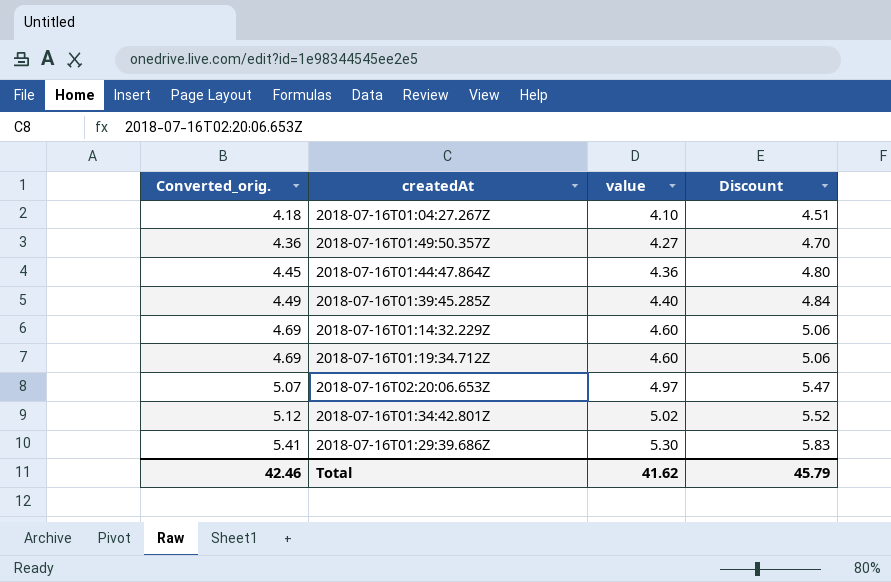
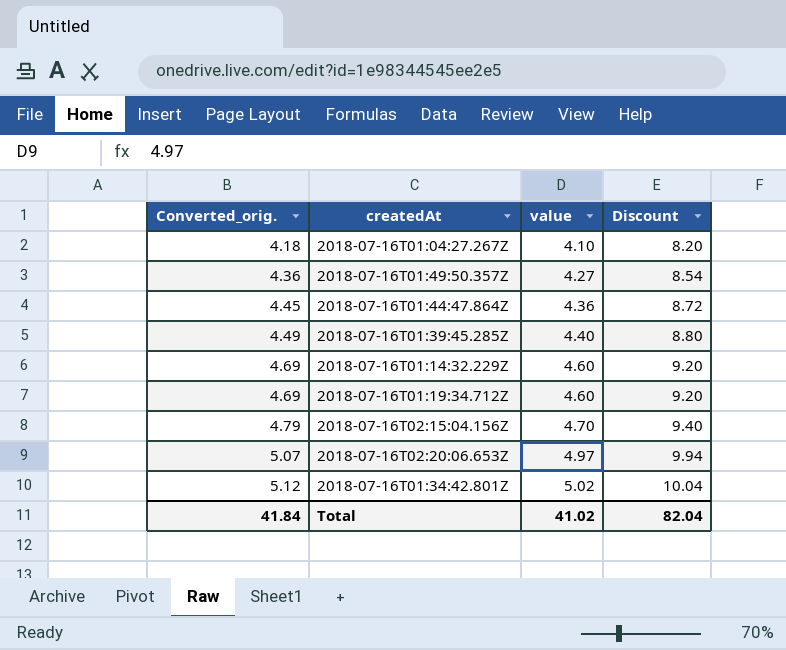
column Discount | formula: [value] * 1.1 -> [value] * 2
row 2018-07-16T01:29:39.686Z: 5.41 | 5.30 | 5.83 -> none
row 2018-07-16T02:15:04.156Z: none -> 4.79 | 4.70 | 9.40
Total | Converted_orig.: 42.46 -> 41.84
Total | value: 41.62 -> 41.02
Total | Discount: 45.79 -> 82.04

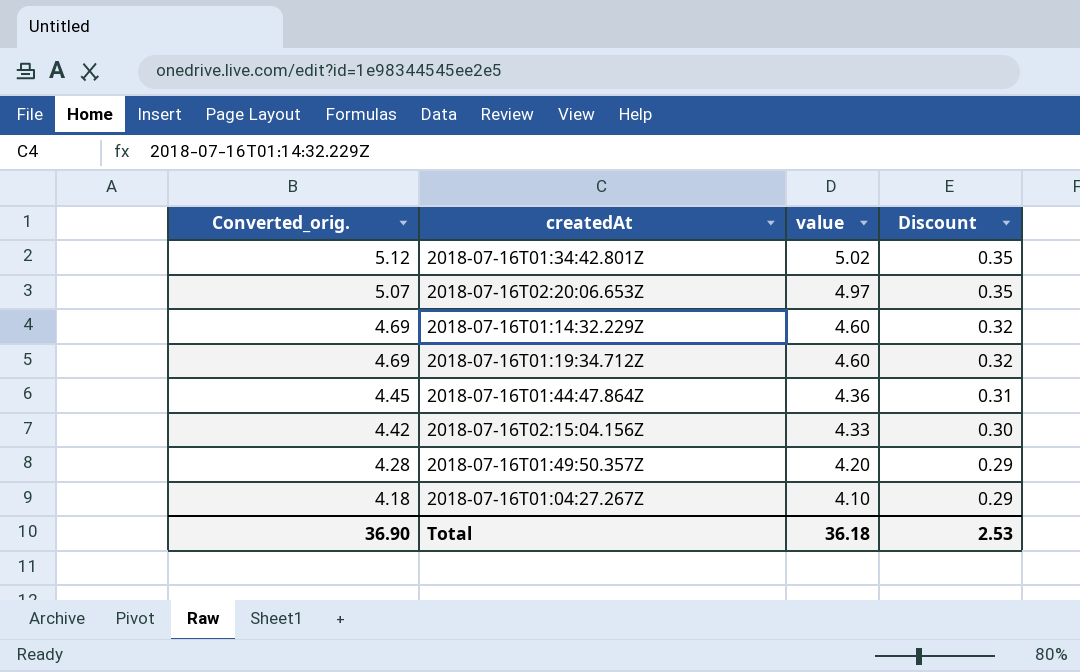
row order: Converted_orig. ascending -> Converted_orig. descending
column Discount | formula: [value] * 2 -> [value] * 0.07
row 2018-07-16T01:39:45.285Z: 4.49 | 4.40 | 8.80 -> none
2018-07-16T02:15:04.156Z | Converted_orig.: 4.79 -> 4.42
2018-07-16T02:15:04.156Z | value: 4.70 -> 4.33
2018-07-16T01:49:50.357Z | Converted_orig.: 4.36 -> 4.28
2018-07-16T01:49:50.357Z | value: 4.27 -> 4.20
Total | Converted_orig.: 41.84 -> 36.90
Total | value: 41.02 -> 36.18
Total | Discount: 82.04 -> 2.53

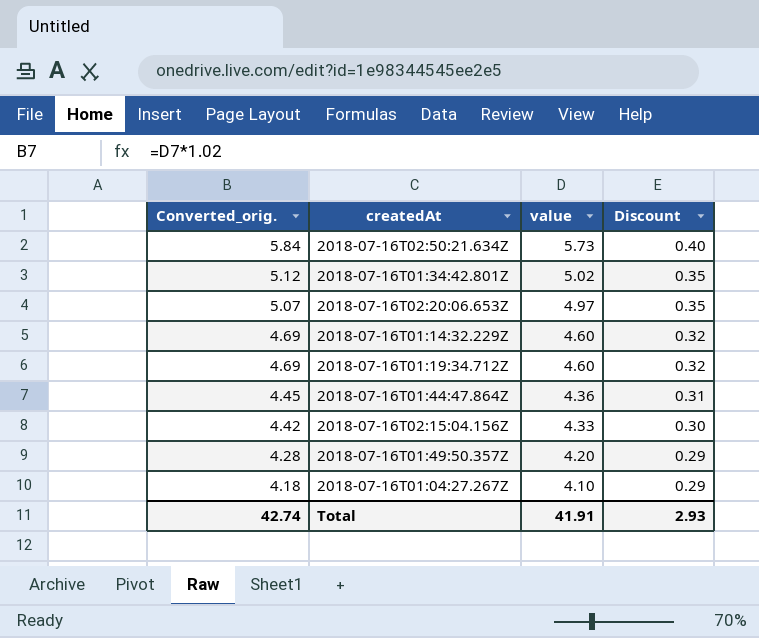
row 2018-07-16T02:50:21.634Z: none -> 5.84 | 5.73 | 0.40
Total | Converted_orig.: 36.90 -> 42.74
Total | value: 36.18 -> 41.91
Total | Discount: 2.53 -> 2.93

